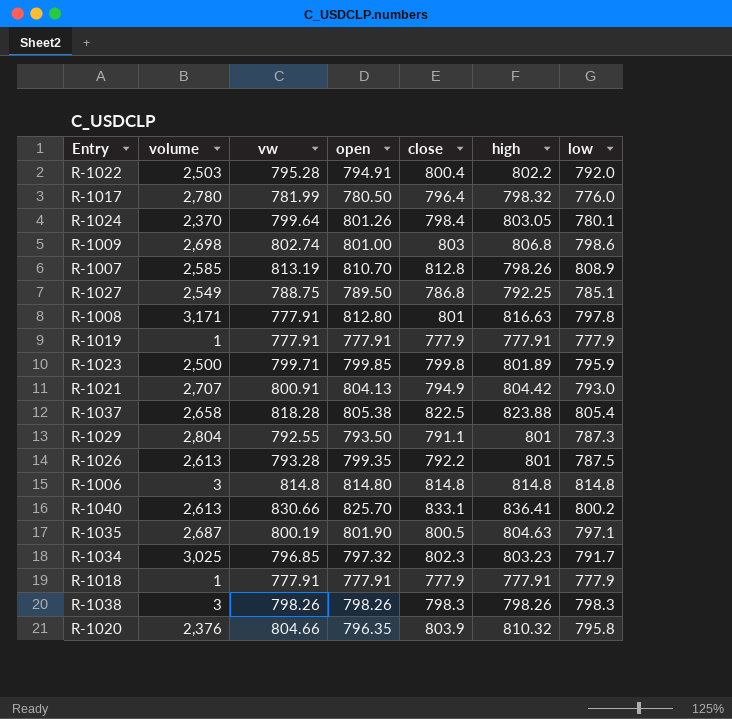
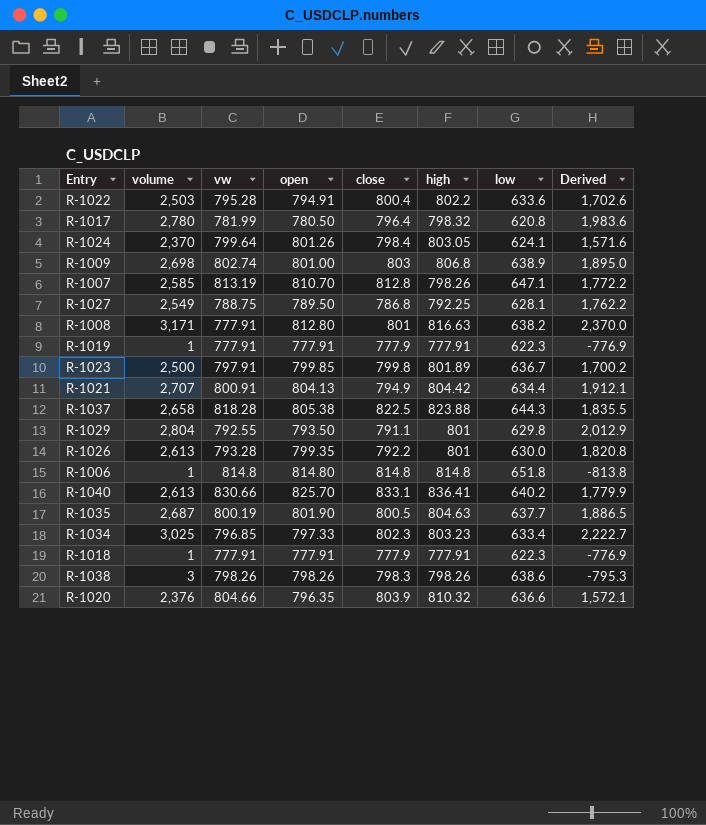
column Derived | formula: none -> [volume] - [close]
R-1022 | low: 792.0 -> 633.6
R-1017 | low: 776.0 -> 620.8
R-1024 | low: 780.1 -> 624.1
R-1009 | low: 798.6 -> 638.9
R-1007 | low: 808.9 -> 647.1
R-1027 | low: 785.1 -> 628.1
R-1008 | low: 797.8 -> 638.2
R-1019 | low: 777.9 -> 622.3
R-1023 | vw: 799.71 -> 797.91
R-1023 | low: 795.9 -> 636.7
R-1021 | low: 793.0 -> 634.4
R-1037 | low: 805.4 -> 644.3
R-1029 | low: 787.3 -> 629.8
R-1026 | low: 787.5 -> 630.0
R-1006 | volume: 3 -> 1
R-1006 | low: 814.8 -> 651.8
R-1040 | low: 800.2 -> 640.2
R-1035 | low: 797.1 -> 637.7
R-1034 | open: 797.32 -> 797.33
R-1034 | low: 791.7 -> 633.4
R-1018 | low: 777.9 -> 622.3
R-1038 | low: 798.3 -> 638.6
R-1020 | low: 795.8 -> 636.6

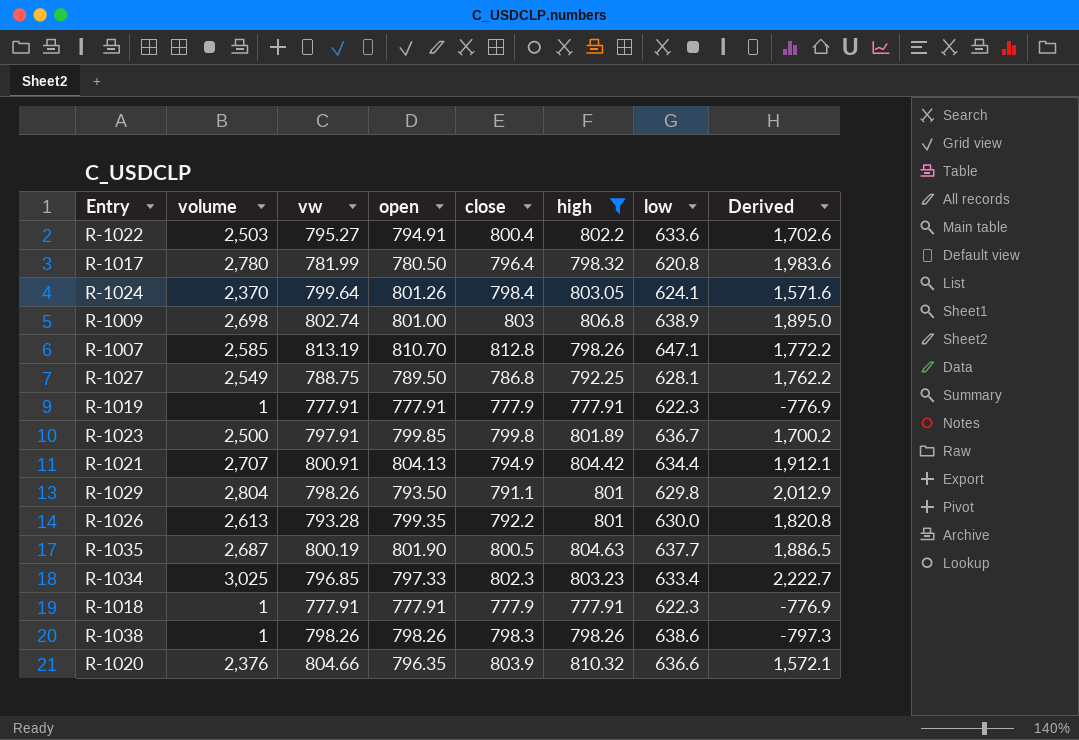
filter: none -> high <= 810.32
R-1022 | vw: 795.28 -> 795.27
R-1029 | vw: 792.55 -> 798.26
R-1038 | volume: 3 -> 1
R-1038 | Derived: -795.3 -> -797.3

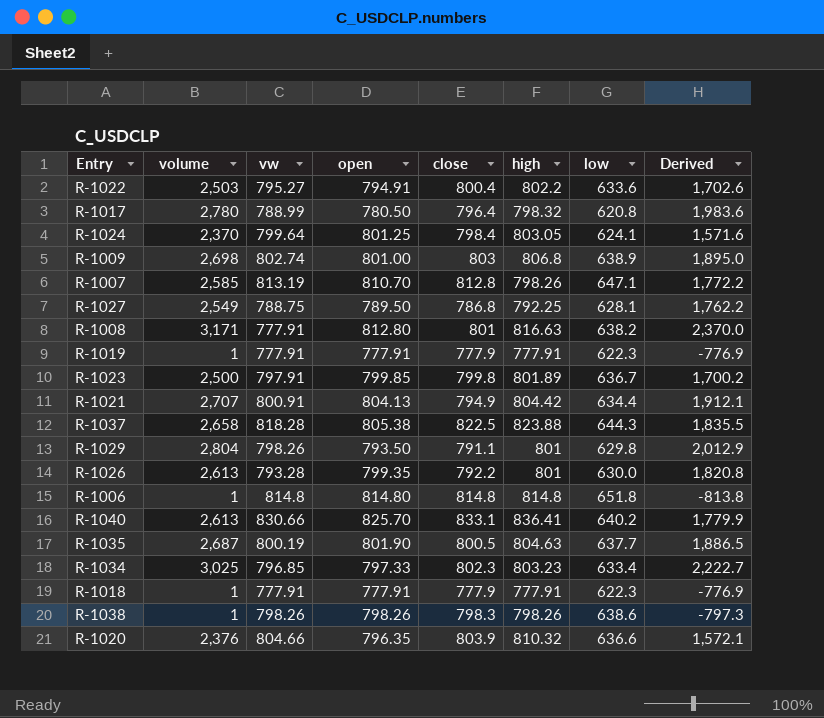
filter: high <= 810.32 -> none
R-1017 | vw: 781.99 -> 788.99
R-1024 | open: 801.26 -> 801.25

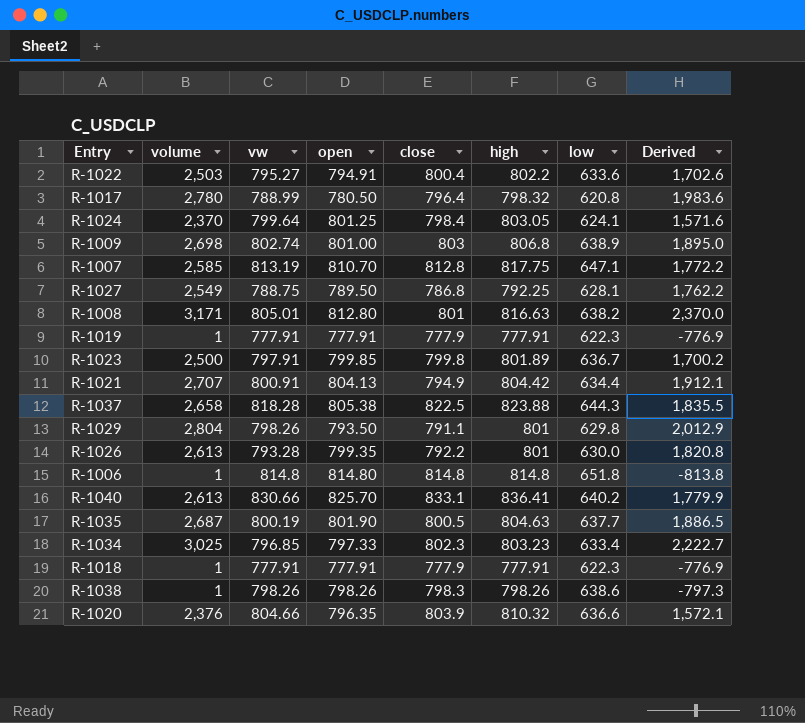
R-1007 | high: 798.26 -> 817.75
R-1008 | vw: 777.91 -> 805.01

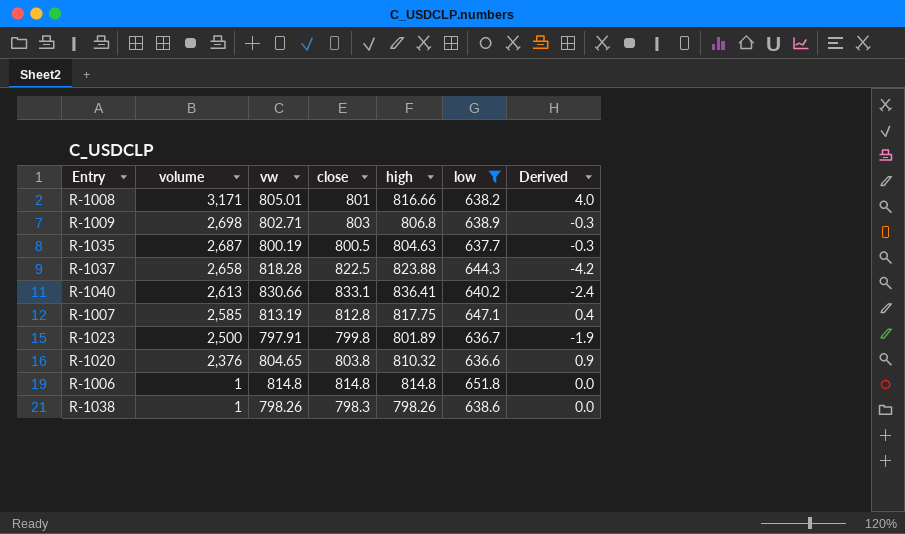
filter: none -> low >= 636.6
row order: none -> volume descending
column open | position: 4 -> none
column Derived | formula: [volume] - [close] -> [vw] - [close]
R-1008 | high: 816.63 -> 816.66
R-1009 | vw: 802.74 -> 802.71
R-1020 | vw: 804.66 -> 804.65
R-1020 | close: 803.9 -> 803.8

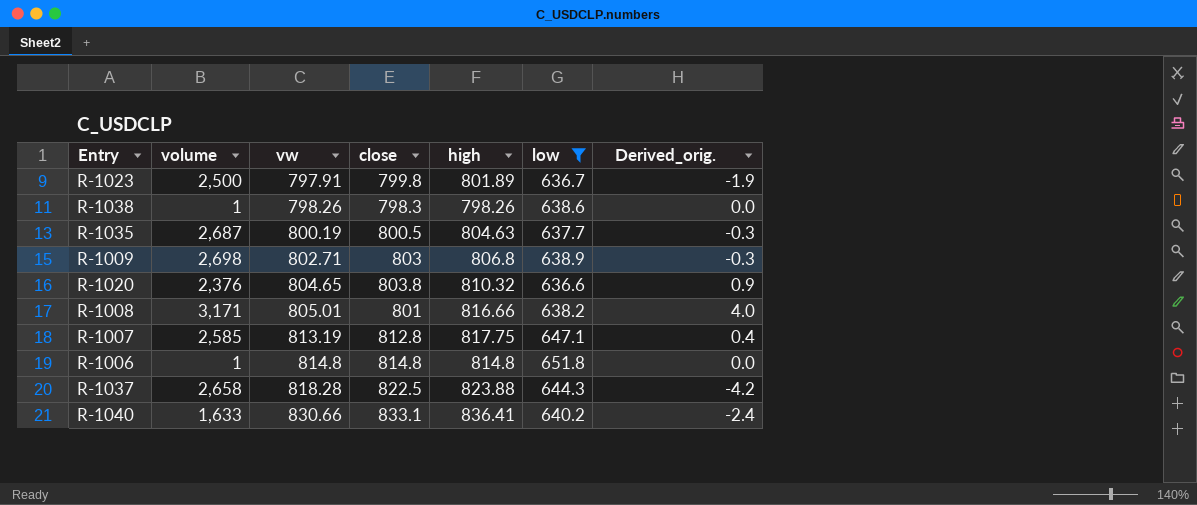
row order: volume descending -> vw ascending
column name: Derived -> Derived_orig.
R-1040 | volume: 2,613 -> 1,633

